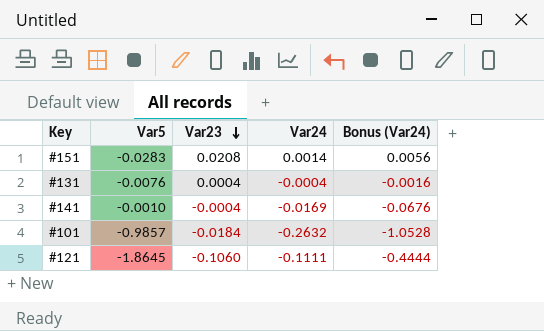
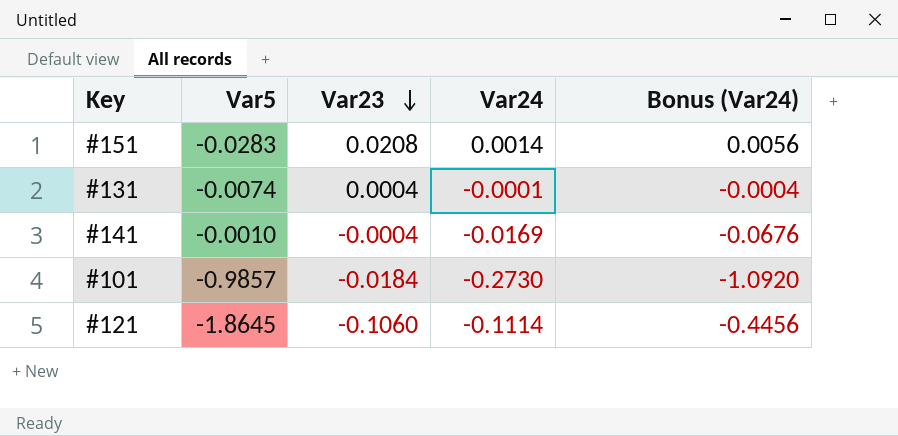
#131 | Var5: -0.0076 -> -0.0074
#131 | Var24: -0.0004 -> -0.0001
#131 | Bonus (Var24): -0.0016 -> -0.0004
#101 | Var24: -0.2632 -> -0.2730
#101 | Bonus (Var24): -1.0528 -> -1.0920
#121 | Var24: -0.1111 -> -0.1114
#121 | Bonus (Var24): -0.4444 -> -0.4456

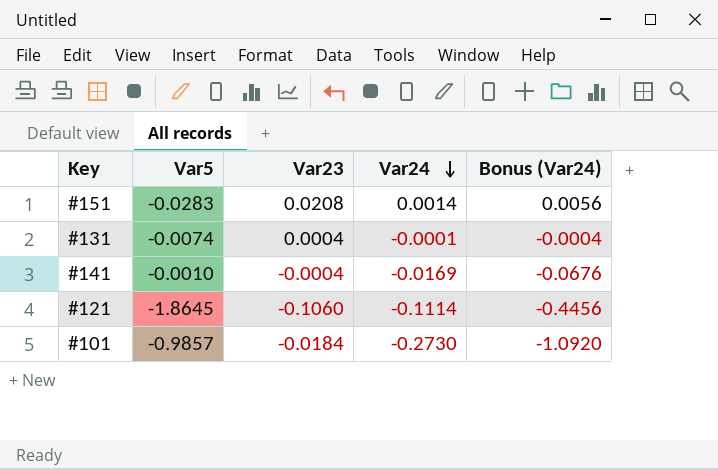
row order: Var23 descending -> Var24 descending

